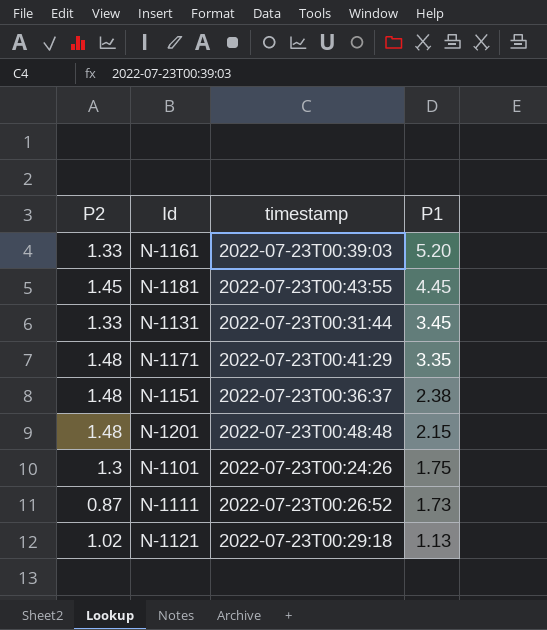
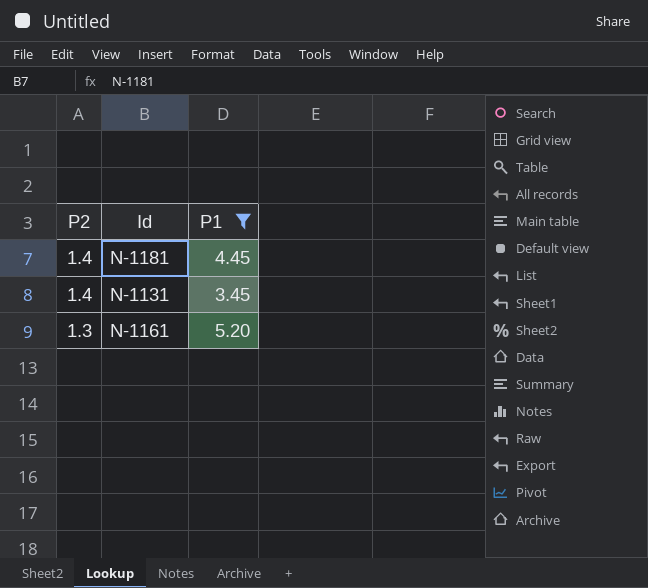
filter: none -> P1 >= 3.45
row order: P1 descending -> P2 descending
column timestamp | position: 3 -> none
N-1181 | P2: 1.45 -> 1.4
N-1131 | P2: 1.33 -> 1.4
N-1161 | P2: 1.33 -> 1.3

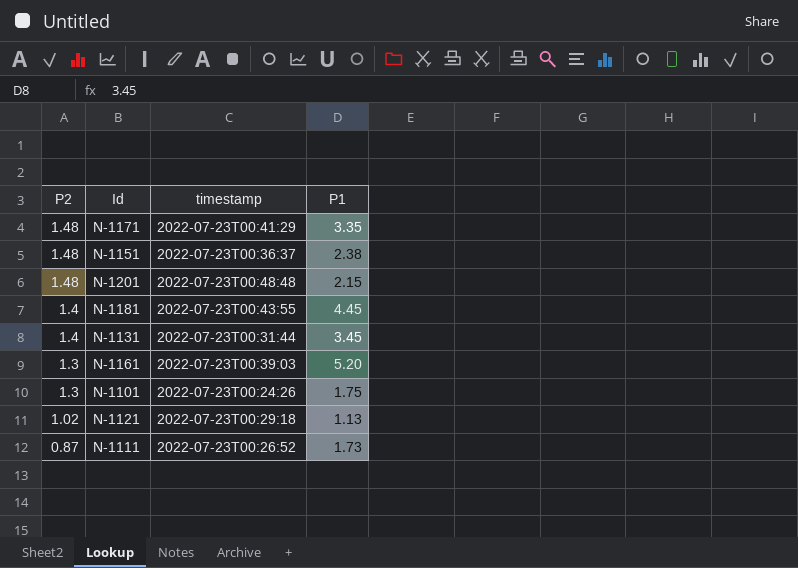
filter: P1 >= 3.45 -> none
column timestamp | position: none -> 3

